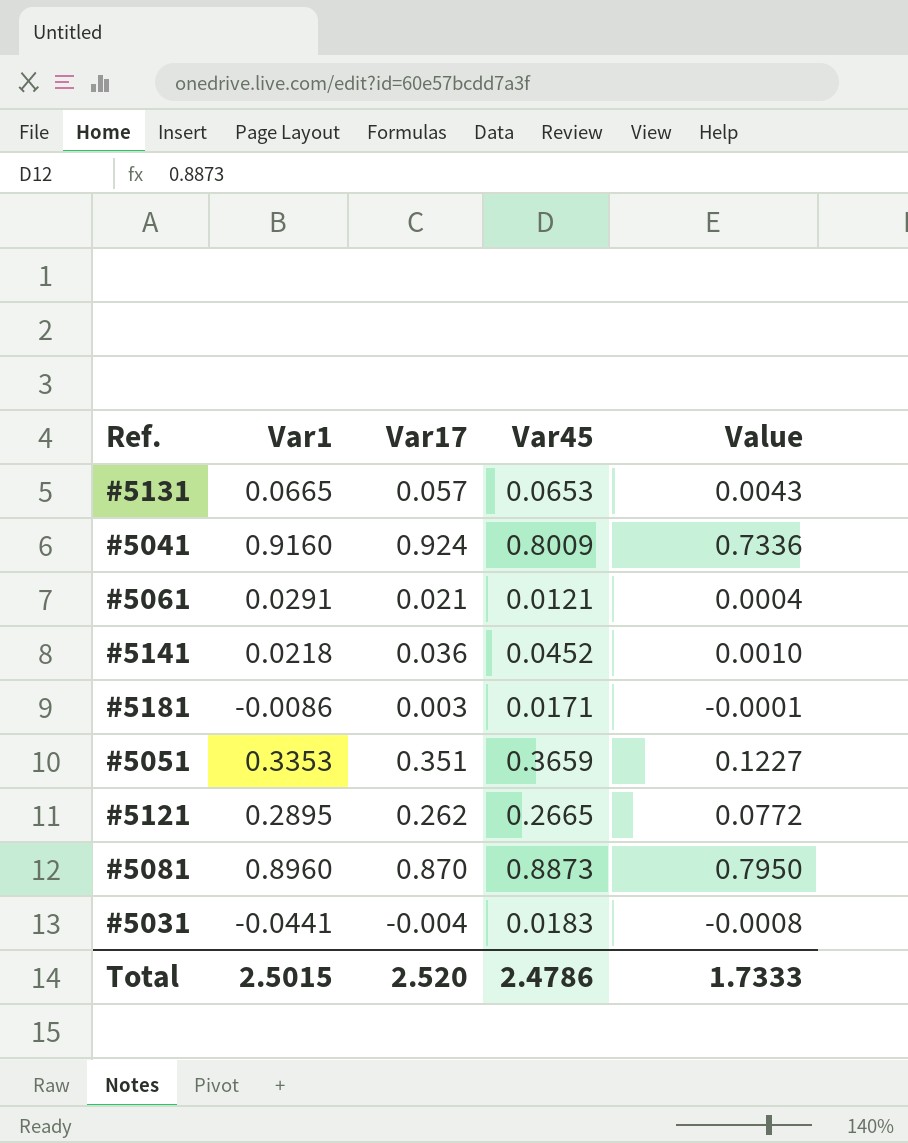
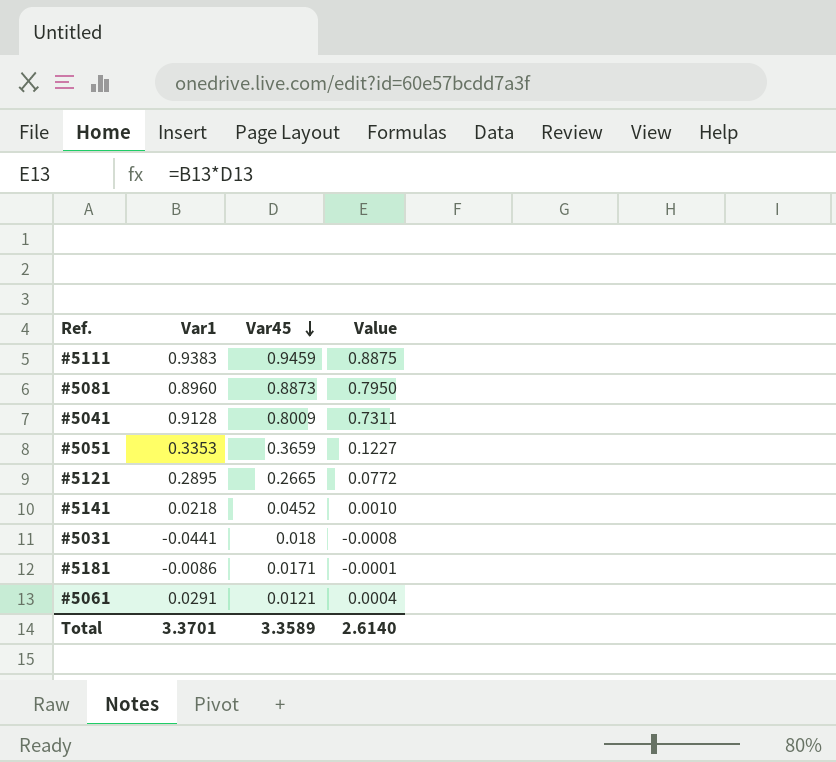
row order: none -> Var45 descending
column Var17 | position: 3 -> none
row #5131: 0.0665 | 0.057 | 0.0653 | 0.0043 -> none
row #5111: none -> 0.9383 | 0.9459 | 0.8875
#5041 | Var1: 0.9160 -> 0.9128
#5041 | Value: 0.7336 -> 0.7311
#5031 | Var45: 0.0183 -> 0.018
Total | Var1: 2.5015 -> 3.3701
Total | Var45: 2.4786 -> 3.3589
Total | Value: 1.7333 -> 2.6140

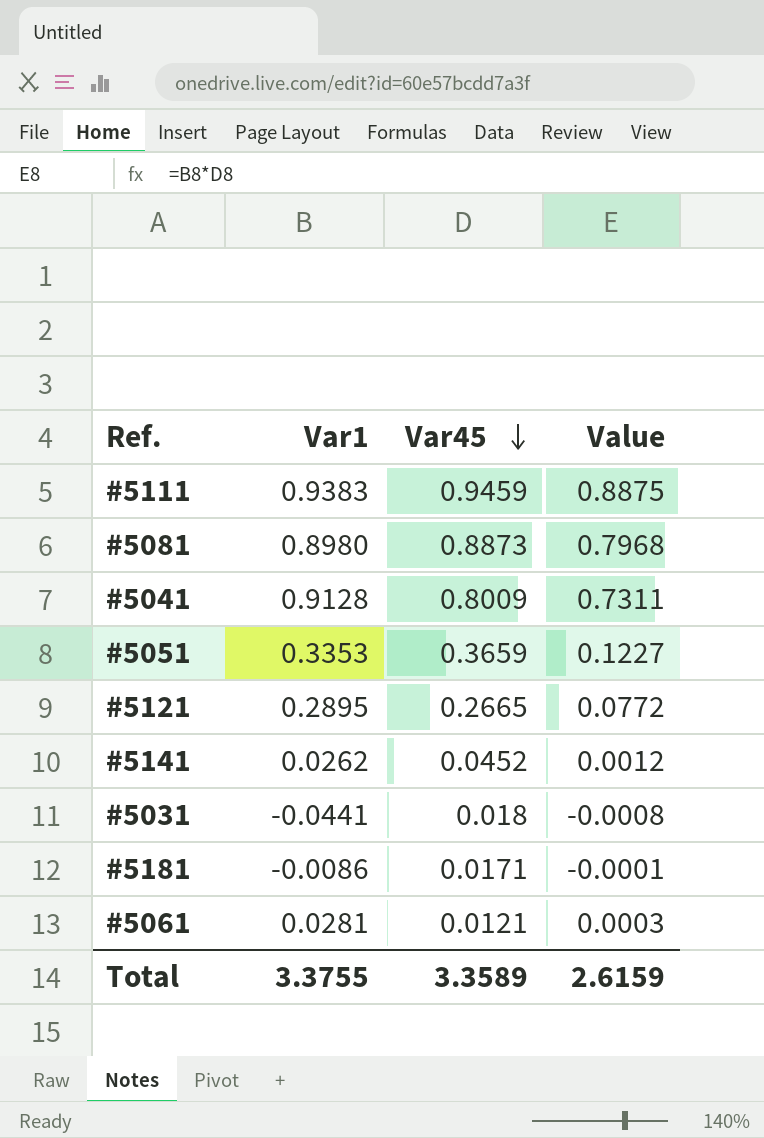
#5081 | Var1: 0.8960 -> 0.8980
#5081 | Value: 0.7950 -> 0.7968
#5141 | Var1: 0.0218 -> 0.0262
#5141 | Value: 0.0010 -> 0.0012
#5061 | Var1: 0.0291 -> 0.0281
#5061 | Value: 0.0004 -> 0.0003
Total | Var1: 3.3701 -> 3.3755
Total | Value: 2.6140 -> 2.6159

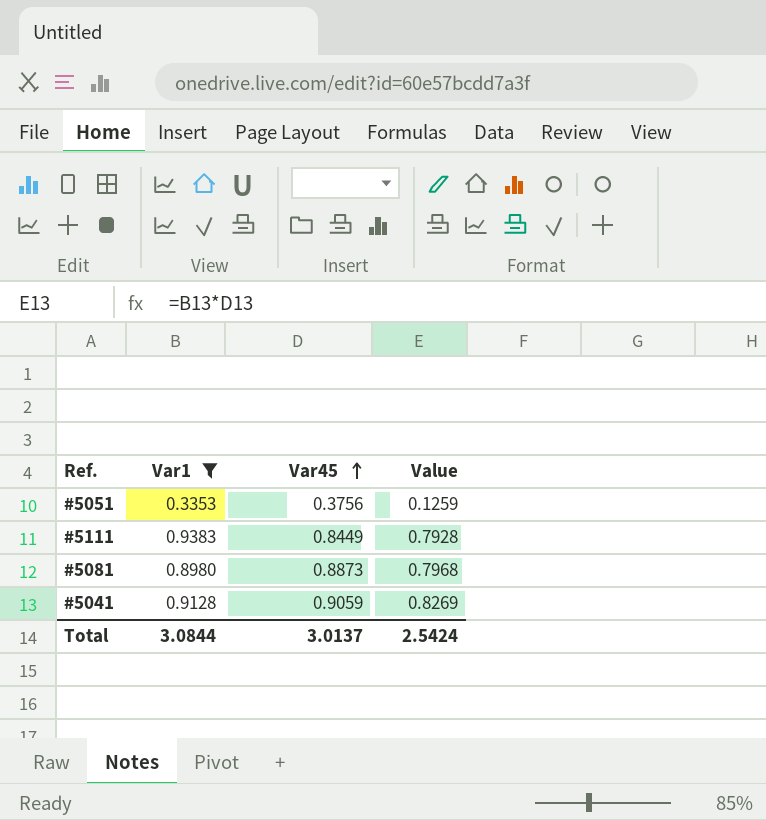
filter: none -> Var1 >= 0.3353
row order: Var45 descending -> Var45 ascending
#5051 | Var45: 0.3659 -> 0.3756
#5051 | Value: 0.1227 -> 0.1259
#5111 | Var45: 0.9459 -> 0.8449
#5111 | Value: 0.8875 -> 0.7928
#5041 | Var45: 0.8009 -> 0.9059
#5041 | Value: 0.7311 -> 0.8269
Total | Var1: 3.3755 -> 3.0844
Total | Var45: 3.3589 -> 3.0137
Total | Value: 2.6159 -> 2.5424

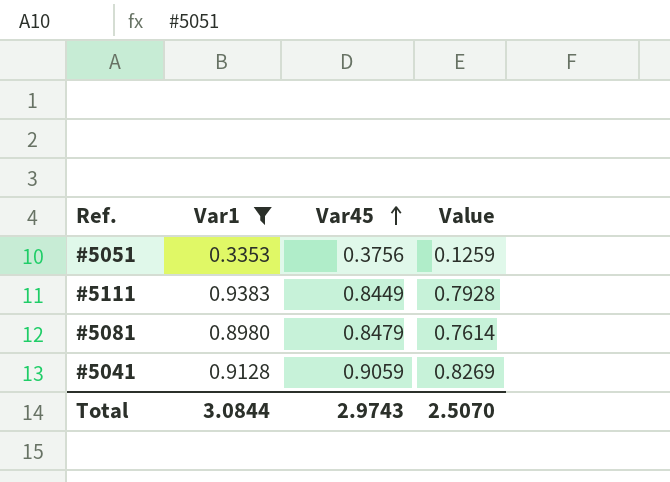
#5081 | Var45: 0.8873 -> 0.8479
#5081 | Value: 0.7968 -> 0.7614
Total | Var45: 3.0137 -> 2.9743
Total | Value: 2.5424 -> 2.5070

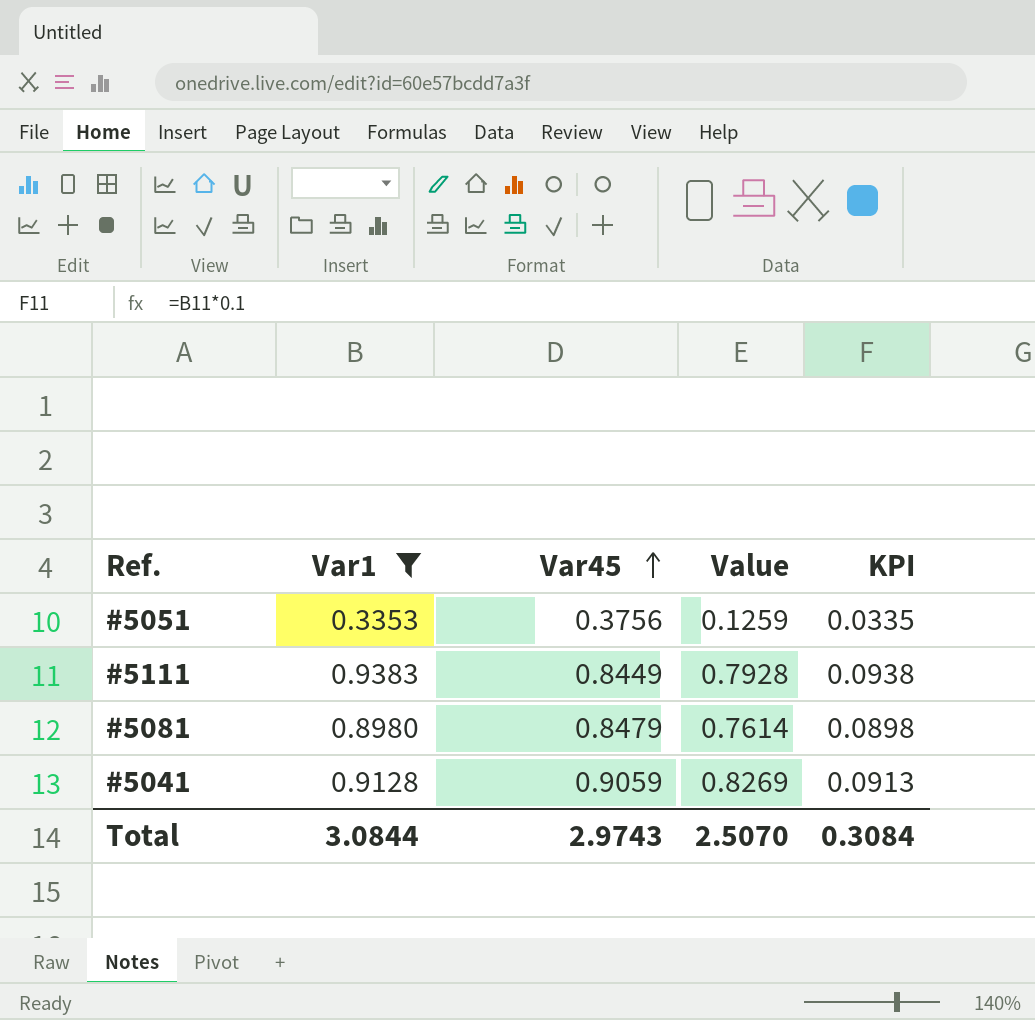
column KPI | formula: none -> [Var1] * 0.1

